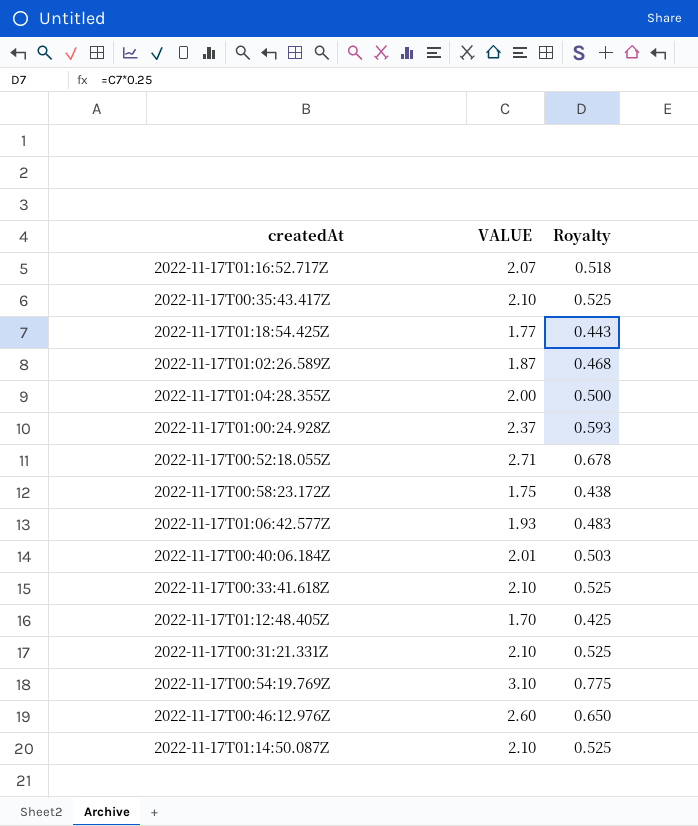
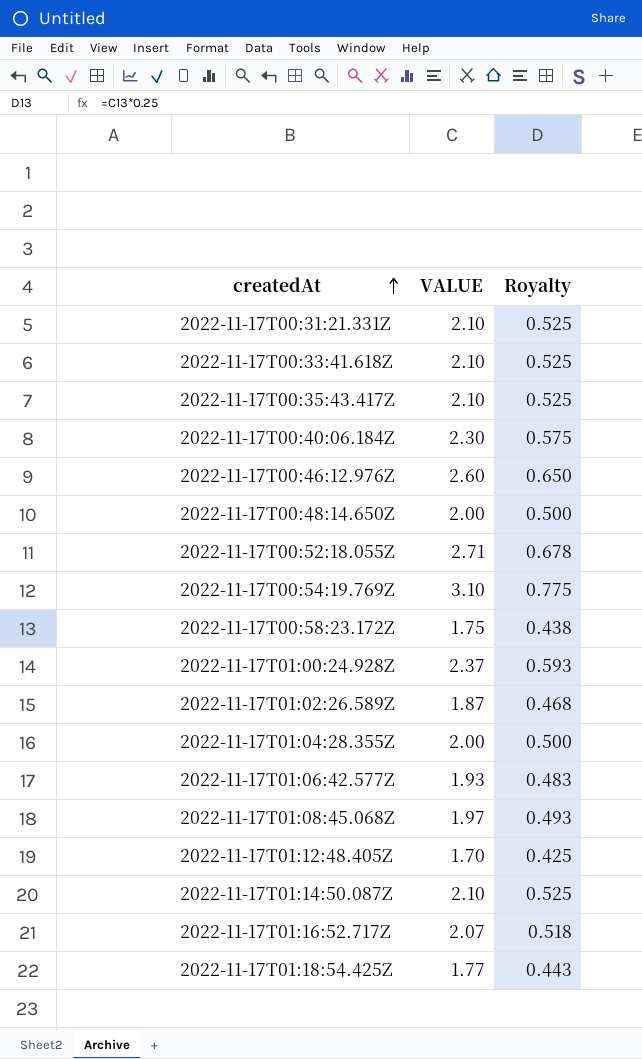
row order: none -> createdAt ascending
2022-11-17T00:40:06.184Z | VALUE: 2.01 -> 2.30
2022-11-17T00:40:06.184Z | Royalty: 0.503 -> 0.575
row 2022-11-17T00:48:14.650Z: none -> 2.00 | 0.500
row 2022-11-17T01:08:45.068Z: none -> 1.97 | 0.493

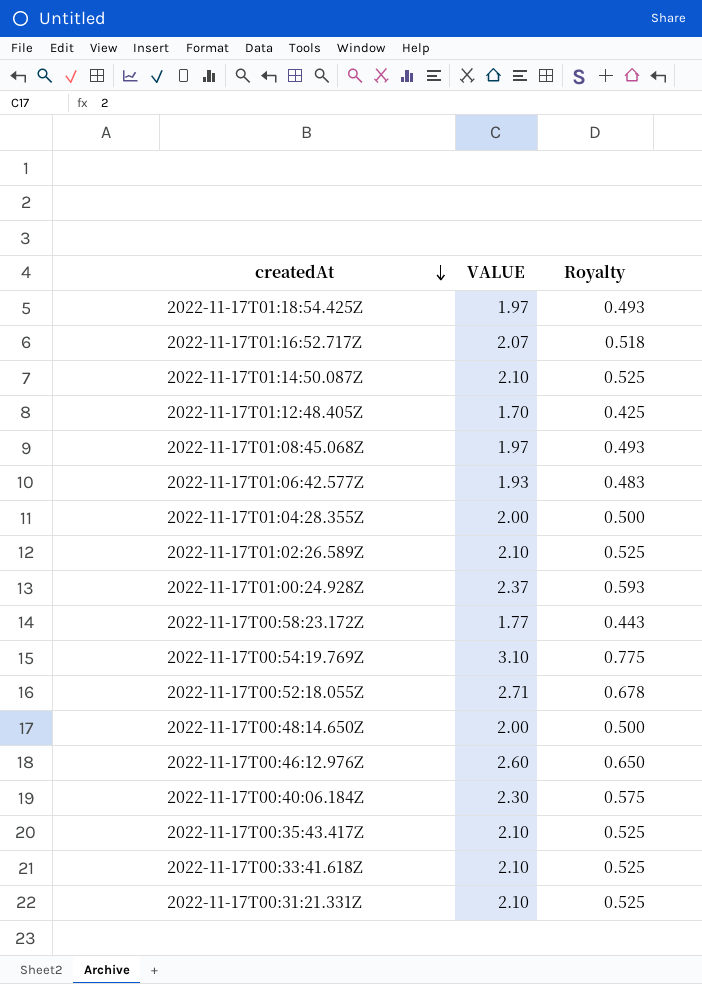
row order: createdAt ascending -> createdAt descending
2022-11-17T01:18:54.425Z | VALUE: 1.77 -> 1.97
2022-11-17T01:18:54.425Z | Royalty: 0.443 -> 0.493
2022-11-17T01:02:26.589Z | VALUE: 1.87 -> 2.10
2022-11-17T01:02:26.589Z | Royalty: 0.468 -> 0.525
2022-11-17T00:58:23.172Z | VALUE: 1.75 -> 1.77
2022-11-17T00:58:23.172Z | Royalty: 0.438 -> 0.443

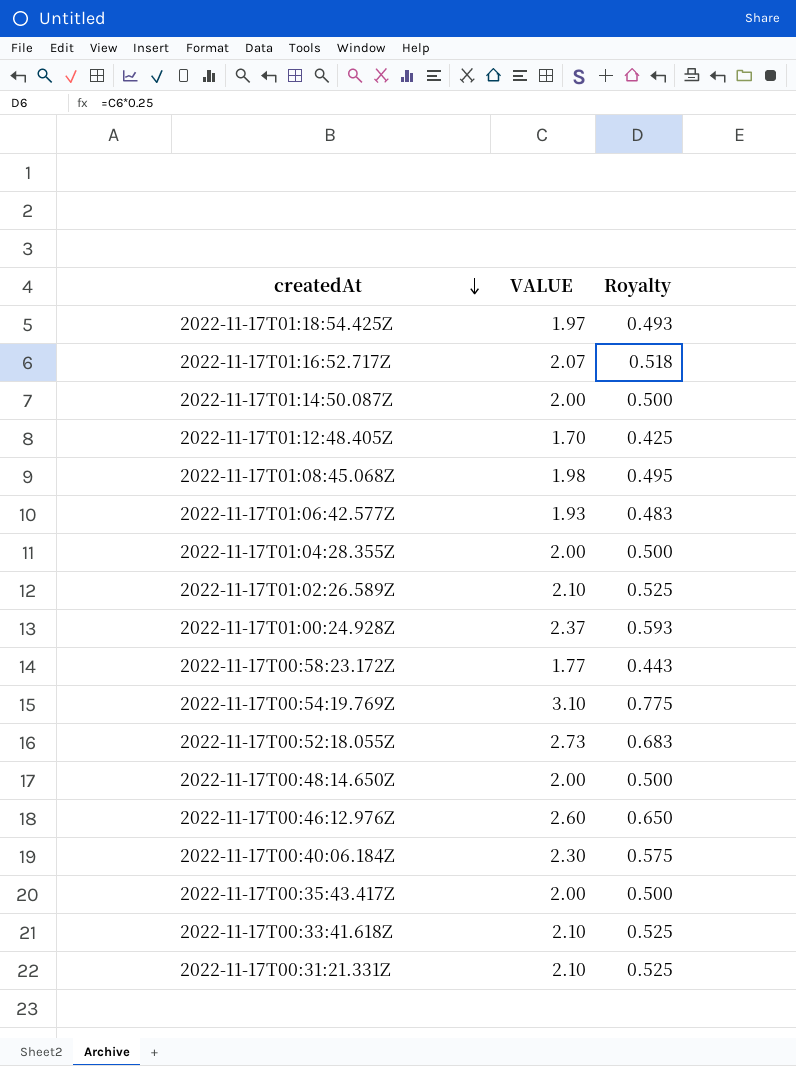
2022-11-17T01:14:50.087Z | VALUE: 2.10 -> 2.00
2022-11-17T01:14:50.087Z | Royalty: 0.525 -> 0.500
2022-11-17T01:08:45.068Z | VALUE: 1.97 -> 1.98
2022-11-17T01:08:45.068Z | Royalty: 0.493 -> 0.495
2022-11-17T00:52:18.055Z | VALUE: 2.71 -> 2.73
2022-11-17T00:52:18.055Z | Royalty: 0.678 -> 0.683
2022-11-17T00:35:43.417Z | VALUE: 2.10 -> 2.00
2022-11-17T00:35:43.417Z | Royalty: 0.525 -> 0.500

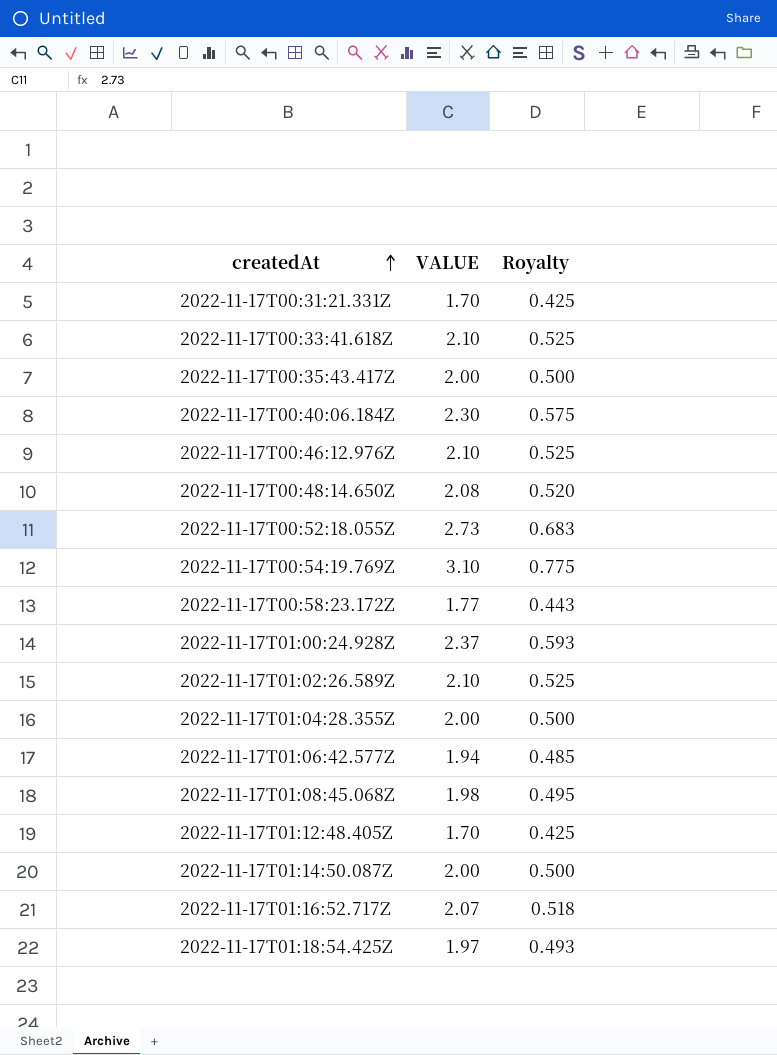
row order: createdAt descending -> createdAt ascending
2022-11-17T00:31:21.331Z | VALUE: 2.10 -> 1.70
2022-11-17T00:31:21.331Z | Royalty: 0.525 -> 0.425
2022-11-17T00:46:12.976Z | VALUE: 2.60 -> 2.10
2022-11-17T00:46:12.976Z | Royalty: 0.650 -> 0.525
2022-11-17T00:48:14.650Z | VALUE: 2.00 -> 2.08
2022-11-17T00:48:14.650Z | Royalty: 0.500 -> 0.520
2022-11-17T01:06:42.577Z | VALUE: 1.93 -> 1.94
2022-11-17T01:06:42.577Z | Royalty: 0.483 -> 0.485

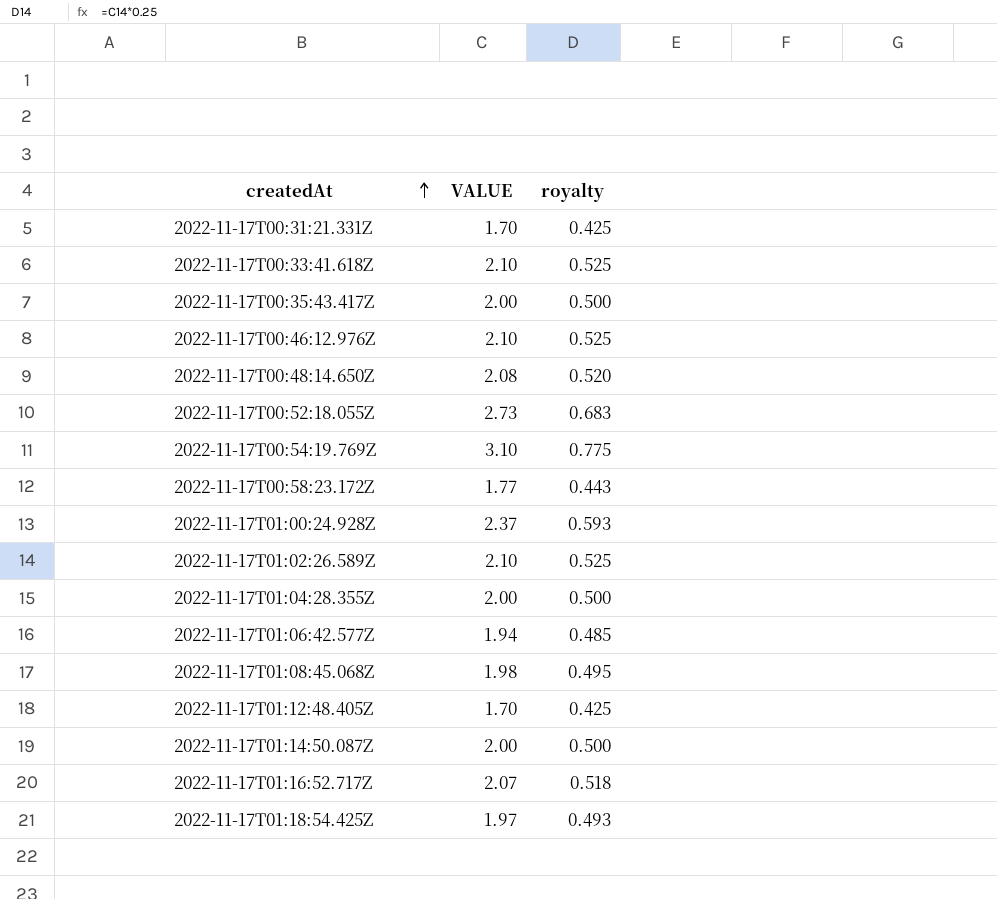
column name: Royalty -> royalty
row 2022-11-17T00:40:06.184Z: 2.30 | 0.575 -> none

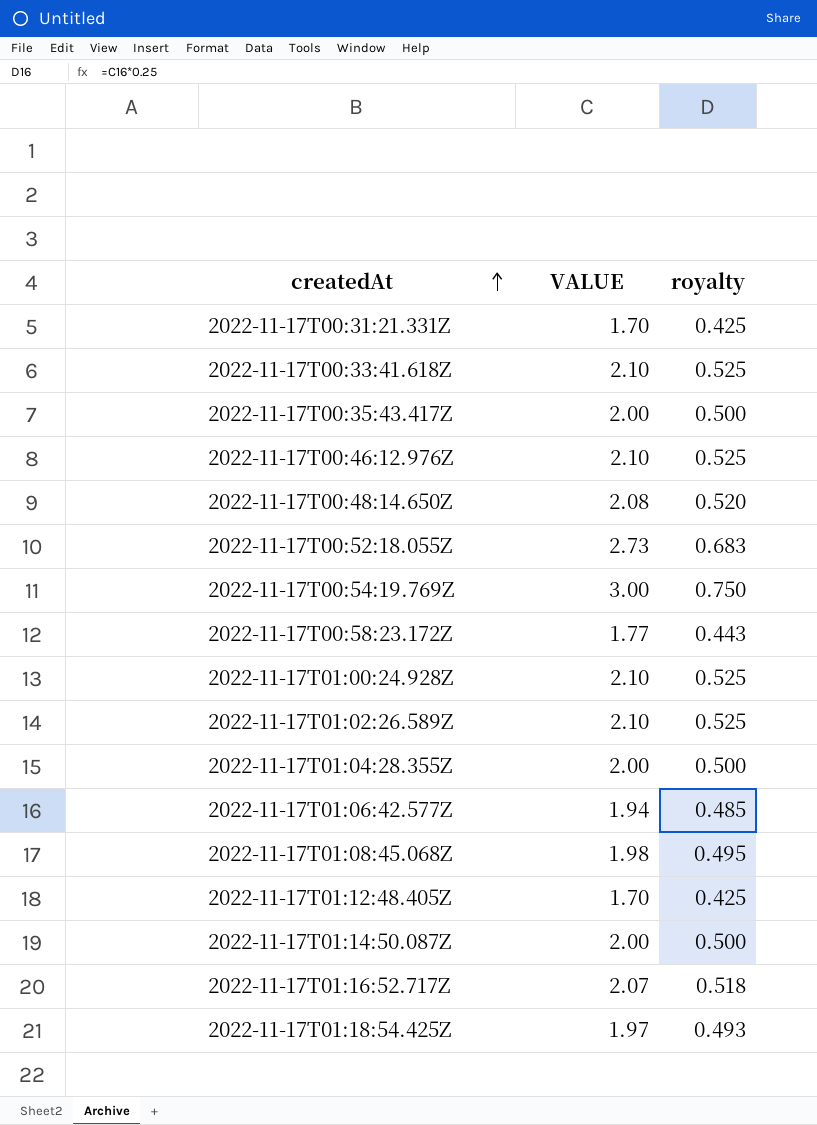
2022-11-17T00:54:19.769Z | VALUE: 3.10 -> 3.00
2022-11-17T00:54:19.769Z | royalty: 0.775 -> 0.750
2022-11-17T01:00:24.928Z | VALUE: 2.37 -> 2.10
2022-11-17T01:00:24.928Z | royalty: 0.593 -> 0.525

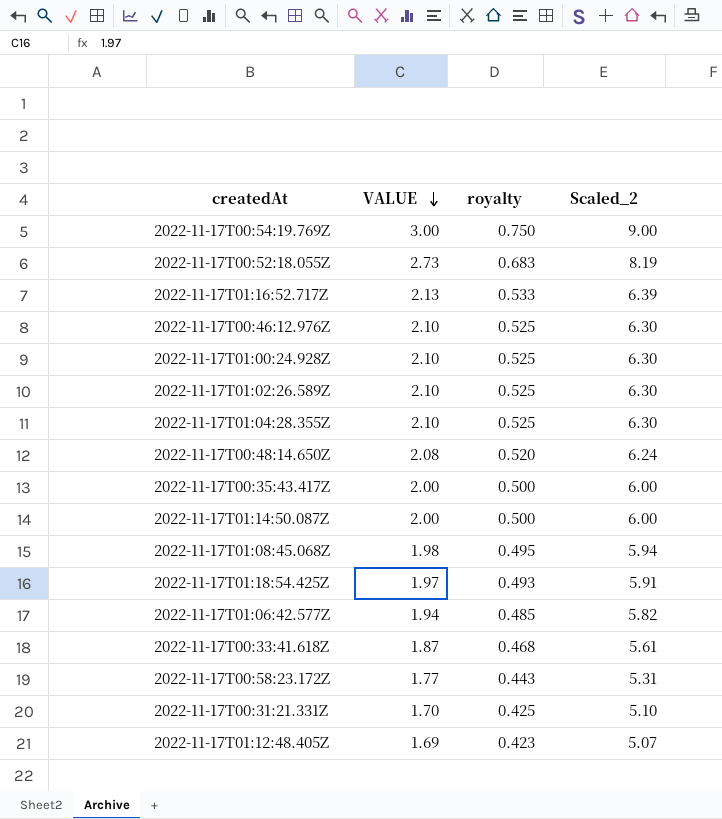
row order: createdAt ascending -> VALUE descending
column Scaled_2 | formula: none -> [VALUE] * 3
2022-11-17T01:16:52.717Z | VALUE: 2.07 -> 2.13
2022-11-17T01:16:52.717Z | royalty: 0.518 -> 0.533
2022-11-17T01:04:28.355Z | VALUE: 2.00 -> 2.10
2022-11-17T01:04:28.355Z | royalty: 0.500 -> 0.525
2022-11-17T00:33:41.618Z | VALUE: 2.10 -> 1.87
2022-11-17T00:33:41.618Z | royalty: 0.525 -> 0.468
2022-11-17T01:12:48.405Z | VALUE: 1.70 -> 1.69
2022-11-17T01:12:48.405Z | royalty: 0.425 -> 0.423

